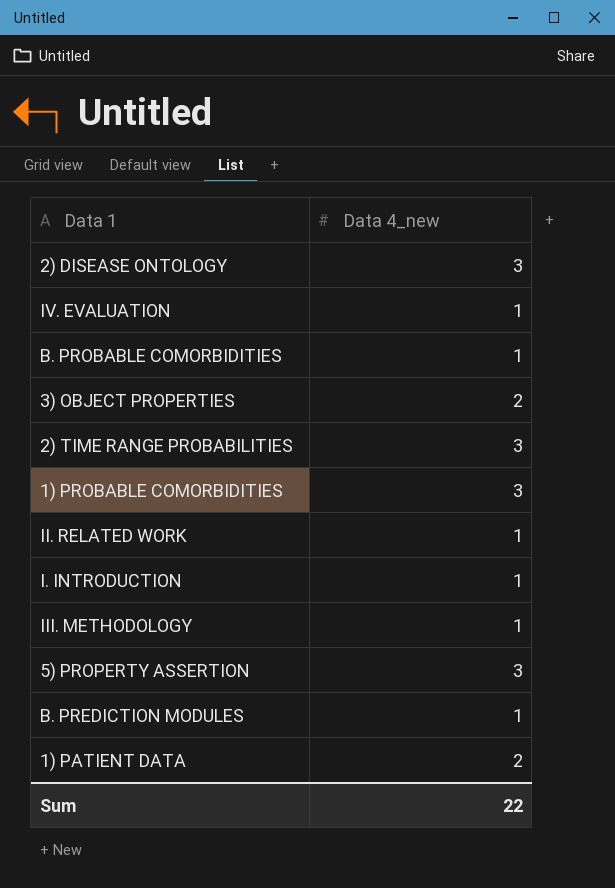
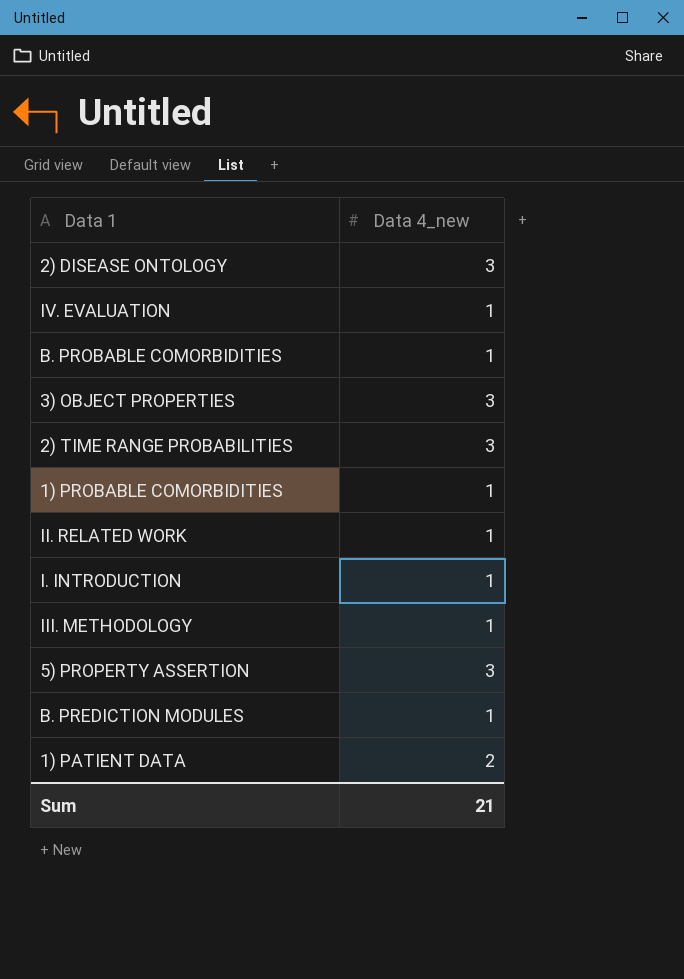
3) OBJECT PROPERTIES | Data 4_new: 2 -> 3
1) PROBABLE COMORBIDITIES | Data 4_new: 3 -> 1
Sum | Data 4_new: 22 -> 21

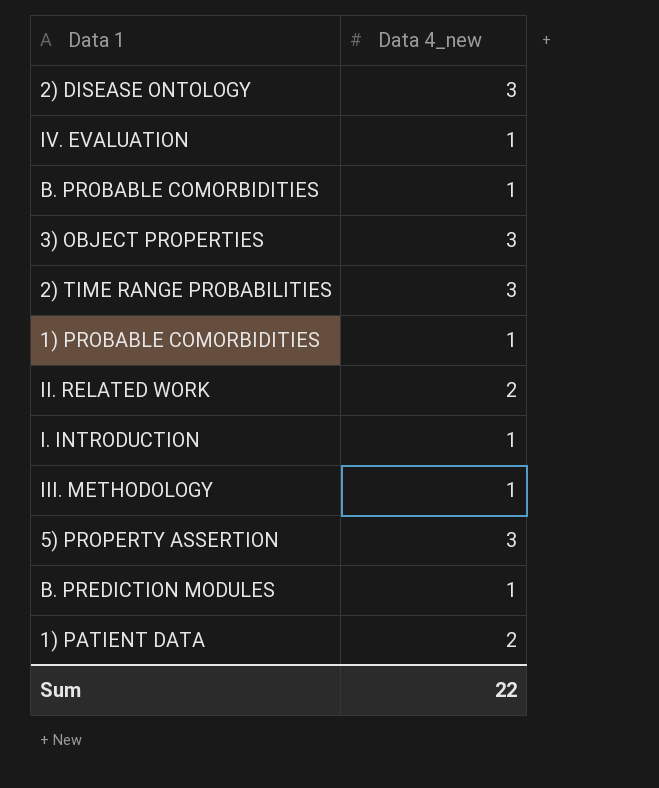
II. RELATED WORK | Data 4_new: 1 -> 2
Sum | Data 4_new: 21 -> 22

